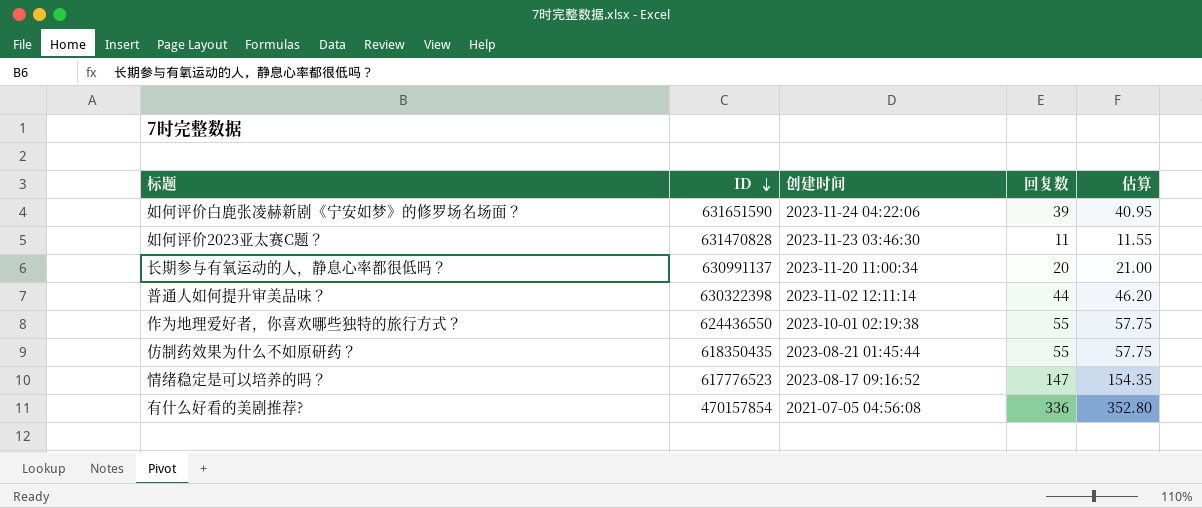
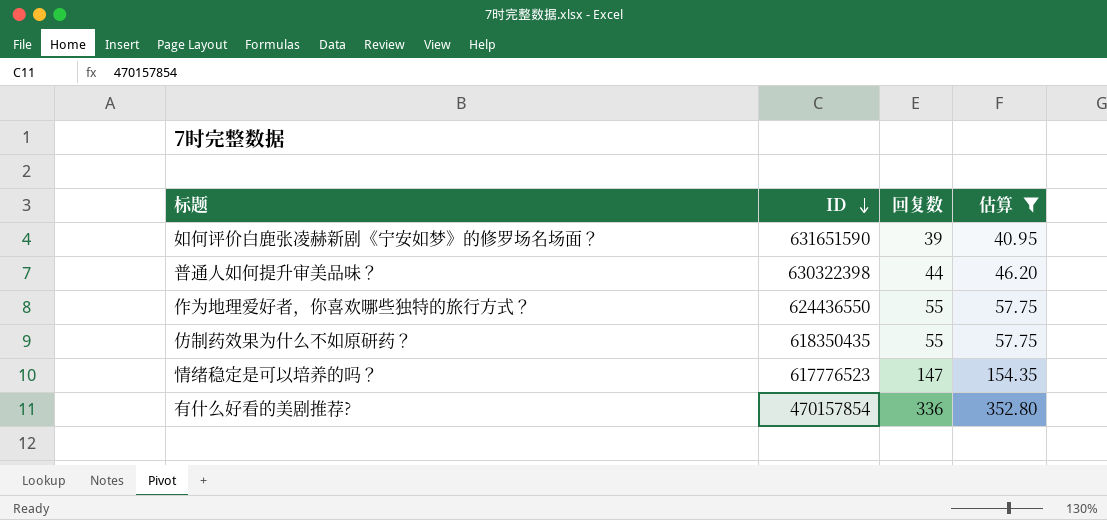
filter: none -> 估算 >= 40.95
column 创建时间 | position: 3 -> none

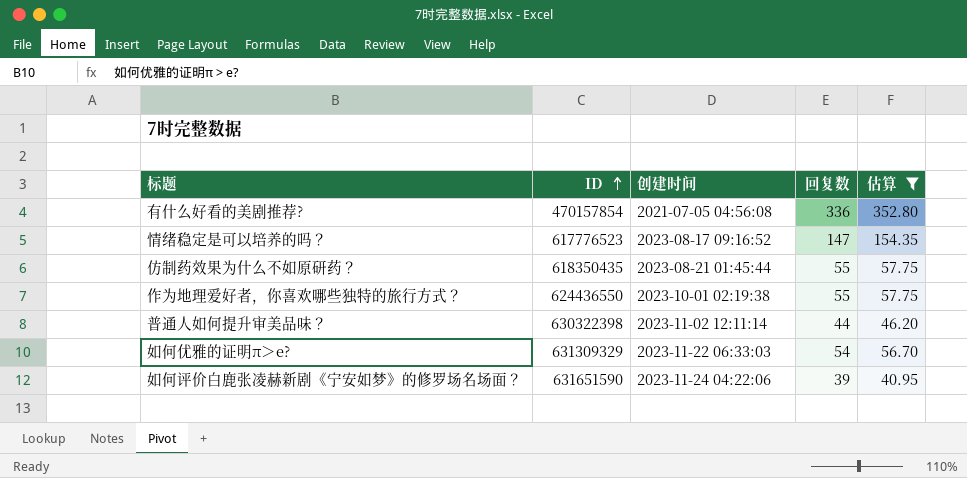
row order: ID descending -> ID ascending
column 创建时间 | position: none -> 3
row 如何优雅的证明π＞e?: none -> 631309329 | 2023-11-22 06:33:03 | 54 | 56.70

